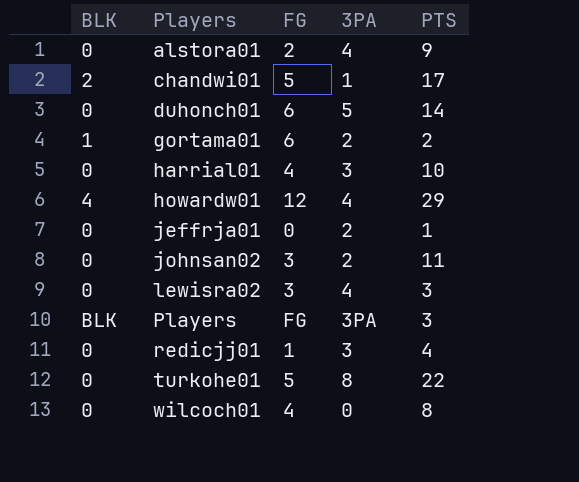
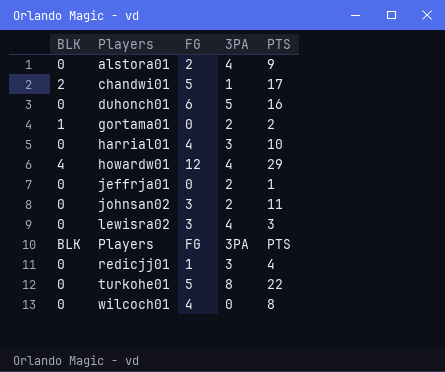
duhonch01 | PTS: 14 -> 16
gortama01 | FG: 6 -> 0
Players | PTS: 3 -> PTS

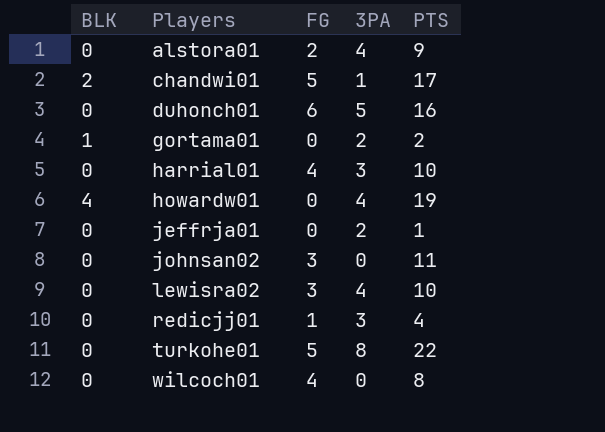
row Players: BLK | FG | 3PA | PTS -> none
howardw01 | FG: 12 -> 0
howardw01 | PTS: 29 -> 19
johnsan02 | 3PA: 2 -> 0
lewisra02 | PTS: 3 -> 10

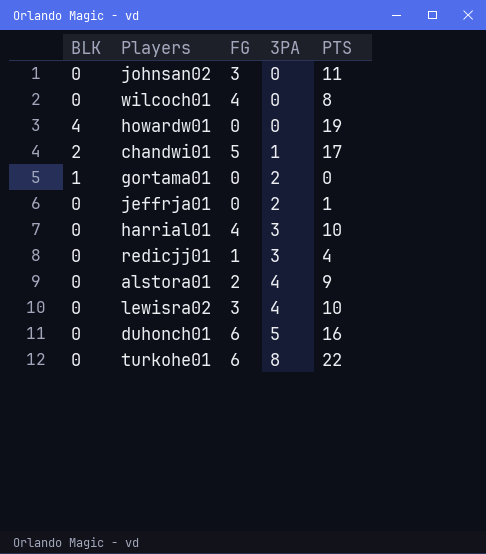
row order: Players ascending -> 3PA ascending
howardw01 | 3PA: 4 -> 0
gortama01 | PTS: 2 -> 0
turkohe01 | FG: 5 -> 6

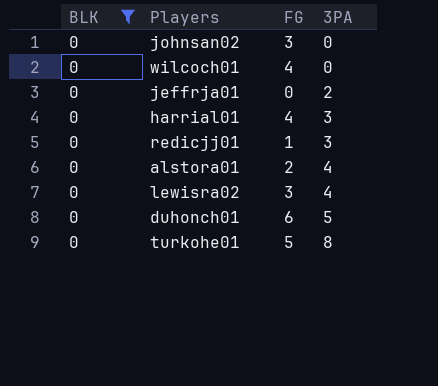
filter: none -> BLK = 0
column PTS | position: 5 -> none
turkohe01 | FG: 6 -> 5

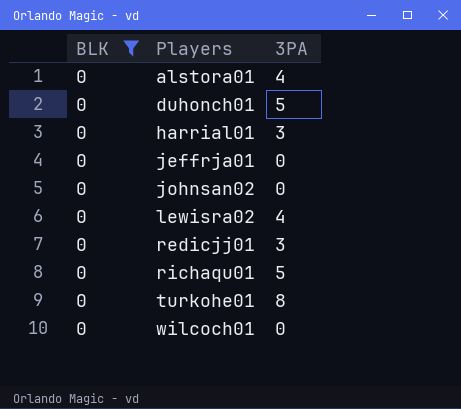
row order: 3PA ascending -> Players ascending
column FG | position: 3 -> none
jeffrja01 | 3PA: 2 -> 0
row richaqu01: none -> 0 | 5

